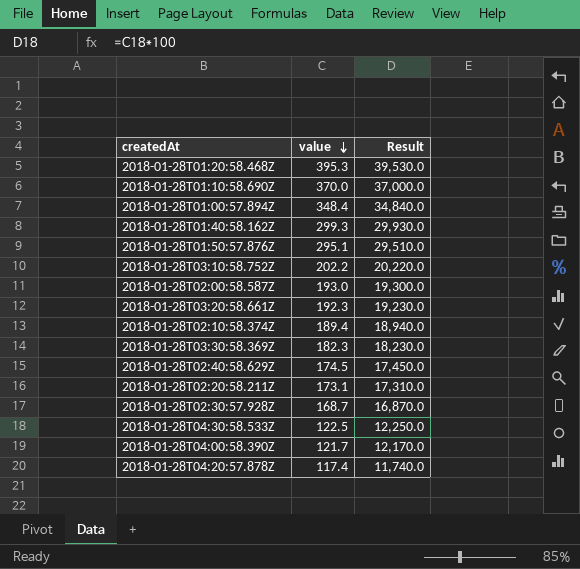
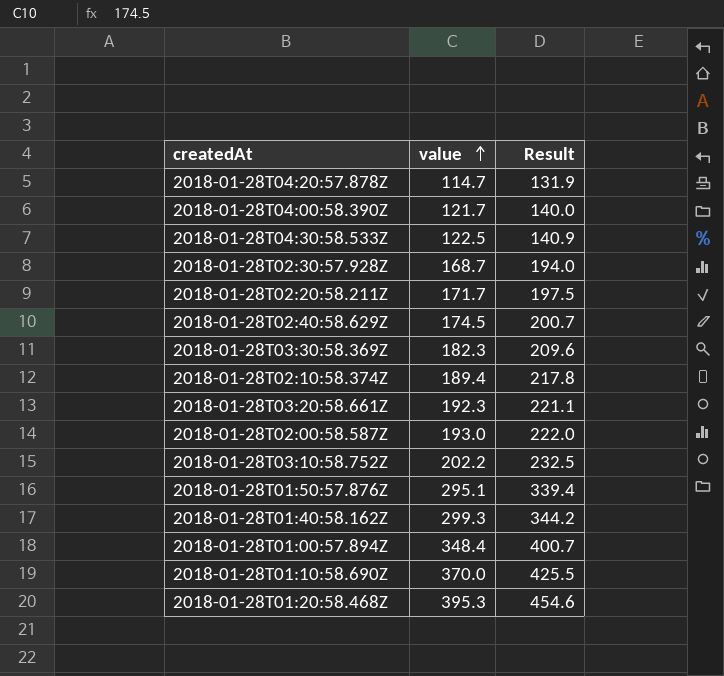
row order: value descending -> value ascending
column Result | formula: [value] * 100 -> [value] * 1.15
2018-01-28T04:20:57.878Z | value: 117.4 -> 114.7
2018-01-28T02:20:58.211Z | value: 173.1 -> 171.7

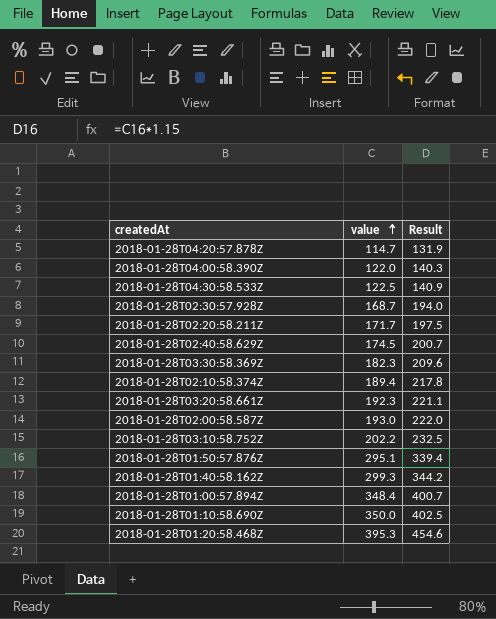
2018-01-28T04:00:58.390Z | value: 121.7 -> 122.0
2018-01-28T04:00:58.390Z | Result: 140.0 -> 140.3
2018-01-28T01:10:58.690Z | value: 370.0 -> 350.0
2018-01-28T01:10:58.690Z | Result: 425.5 -> 402.5

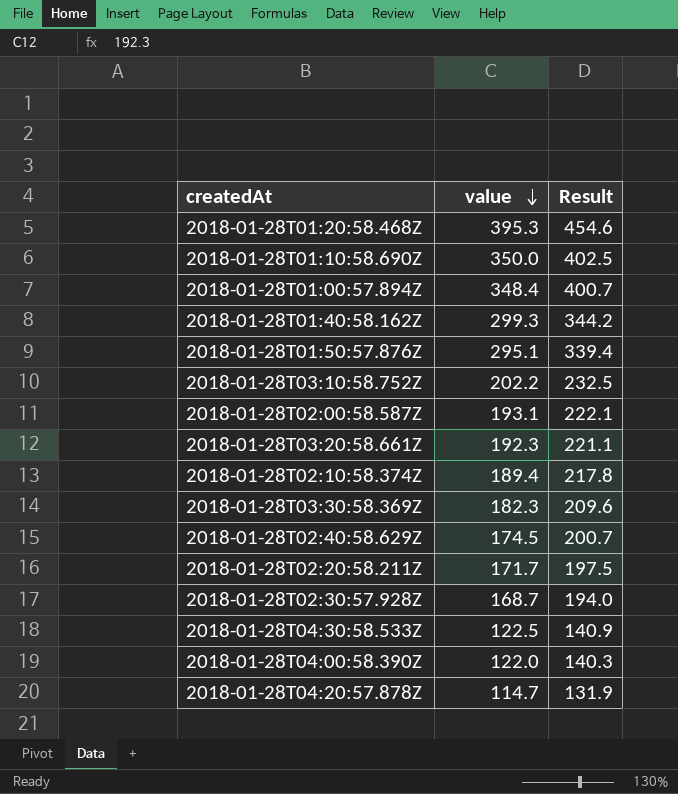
row order: value ascending -> value descending
2018-01-28T02:00:58.587Z | value: 193.0 -> 193.1
2018-01-28T02:00:58.587Z | Result: 222.0 -> 222.1

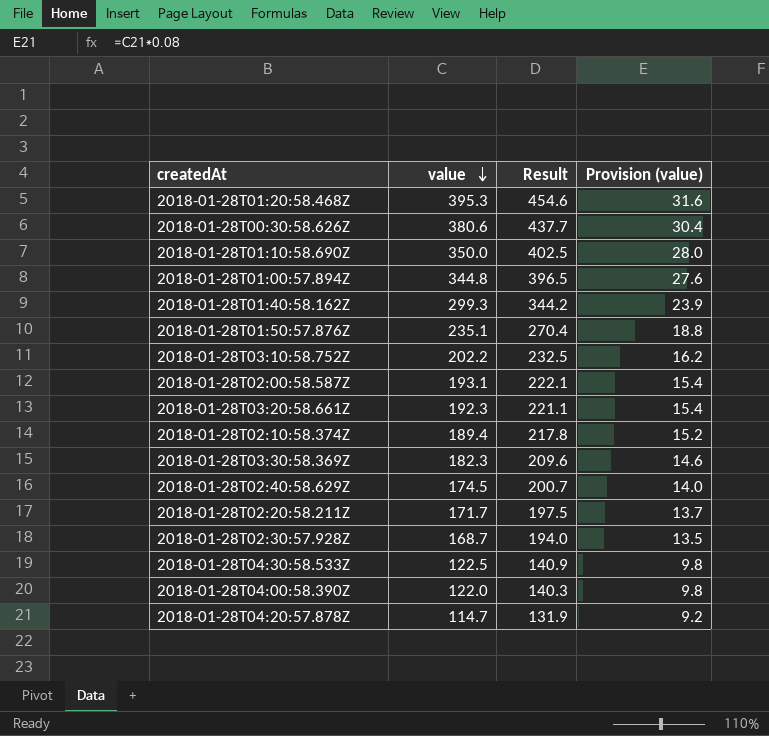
column Provision (value) | formula: none -> [value] * 0.08
row 2018-01-28T00:30:58.626Z: none -> 380.6 | 437.7 | 30.4
2018-01-28T01:00:57.894Z | value: 348.4 -> 344.8
2018-01-28T01:00:57.894Z | Result: 400.7 -> 396.5
2018-01-28T01:50:57.876Z | value: 295.1 -> 235.1
2018-01-28T01:50:57.876Z | Result: 339.4 -> 270.4

